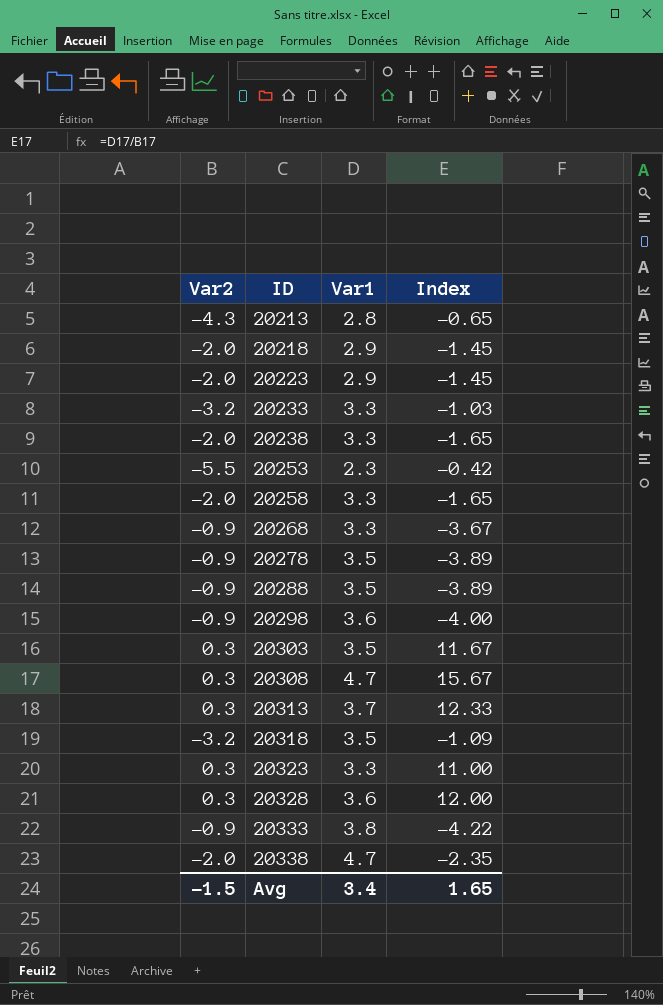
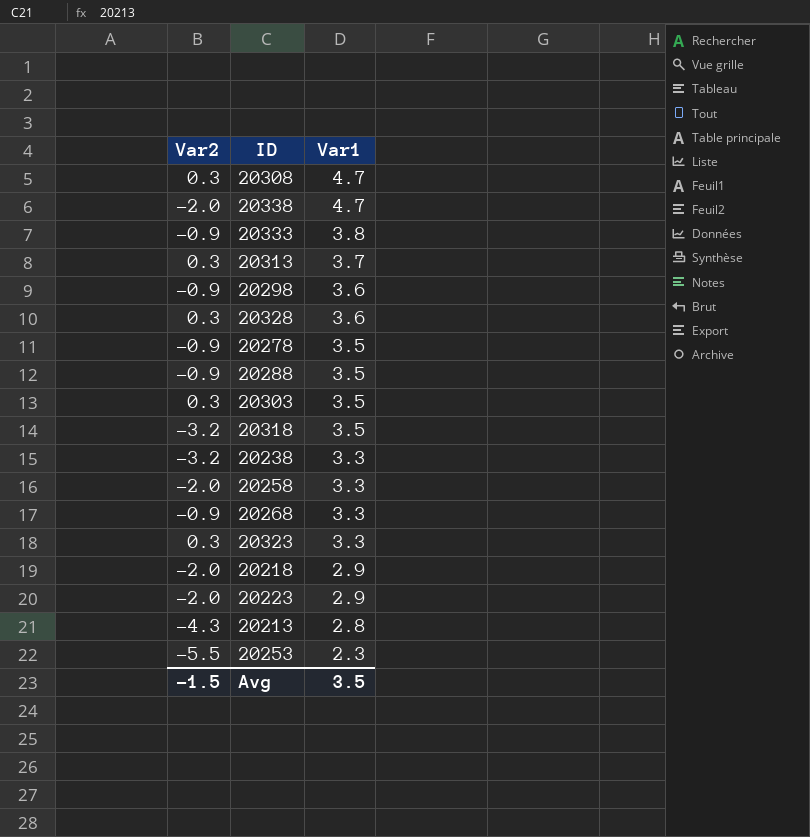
row order: ID ascending -> Var1 descending
column Index | formula: [Var1] / [Var2] -> none
row 20233: -3.2 | 3.3 | -1.03 -> none
20238 | Var2: -2.0 -> -3.2
Avg | Var1: 3.4 -> 3.5

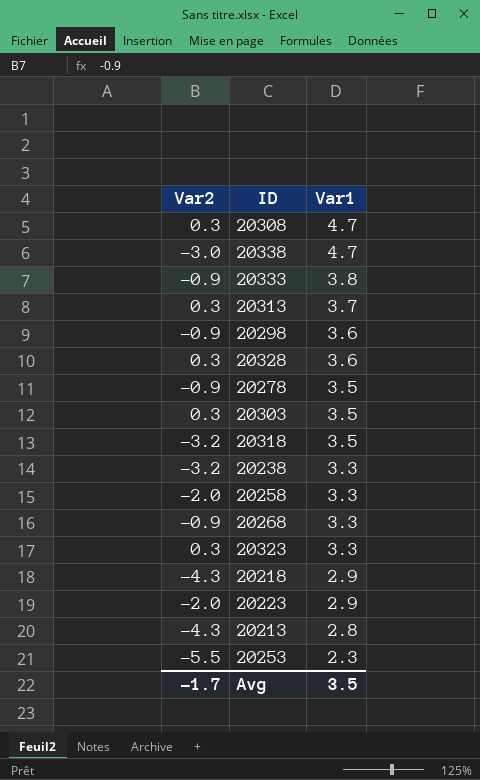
row 20288: -0.9 | 3.5 -> none
20338 | Var2: -2.0 -> -3.0
20218 | Var2: -2.0 -> -4.3
Avg | Var2: -1.5 -> -1.7

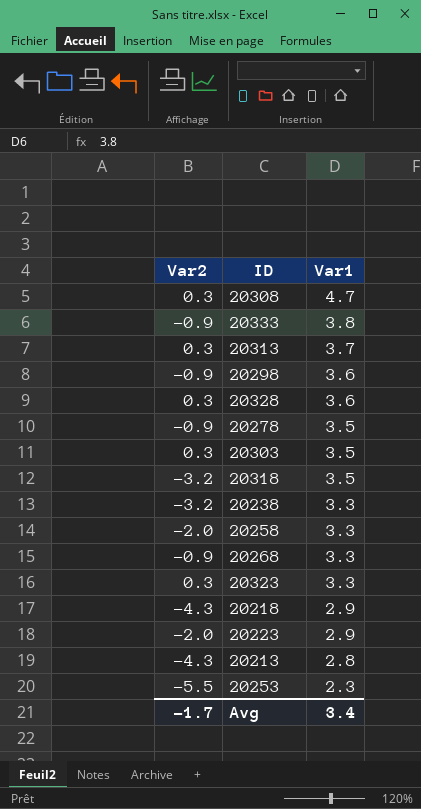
row 20338: -3.0 | 4.7 -> none
Avg | Var1: 3.5 -> 3.4

